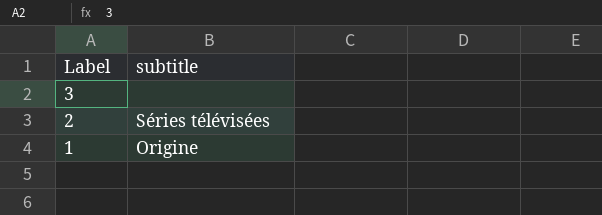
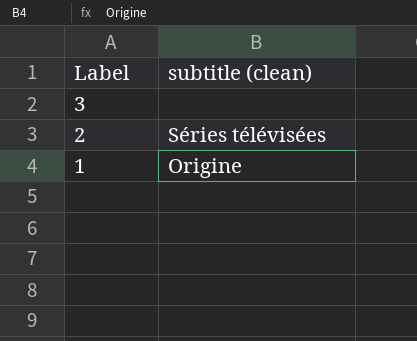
column name: subtitle -> subtitle (clean)

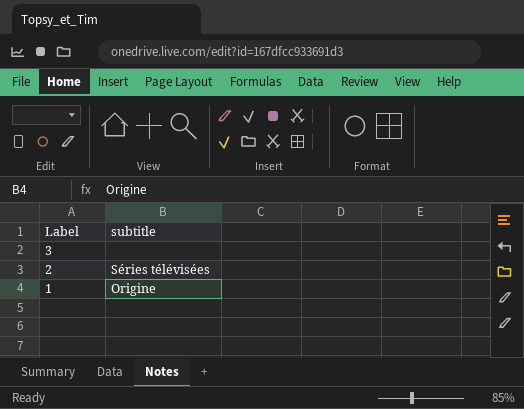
column name: subtitle (clean) -> subtitle

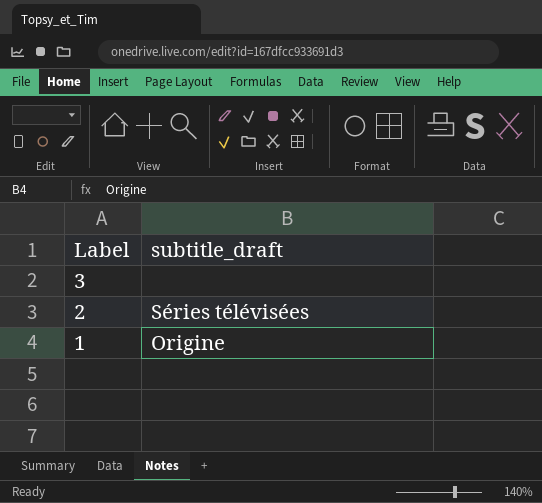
column name: subtitle -> subtitle_draft

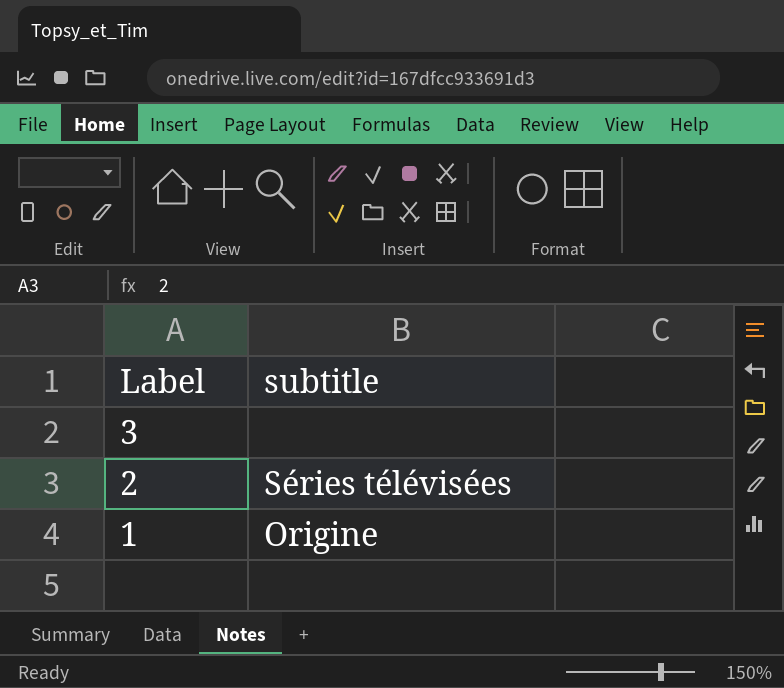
column name: subtitle_draft -> subtitle

